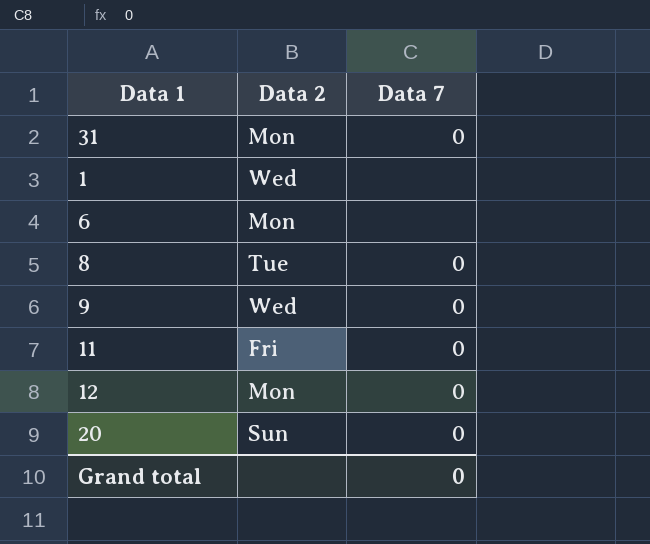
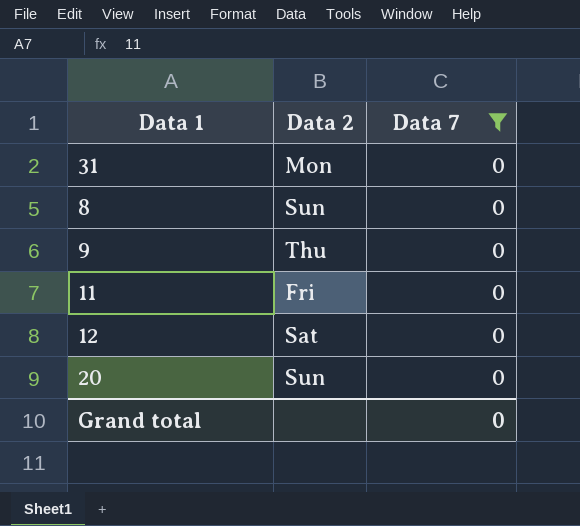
filter: none -> Data 7 = 0
8 | Data 2: Tue -> Sun
9 | Data 2: Wed -> Thu
12 | Data 2: Mon -> Sat

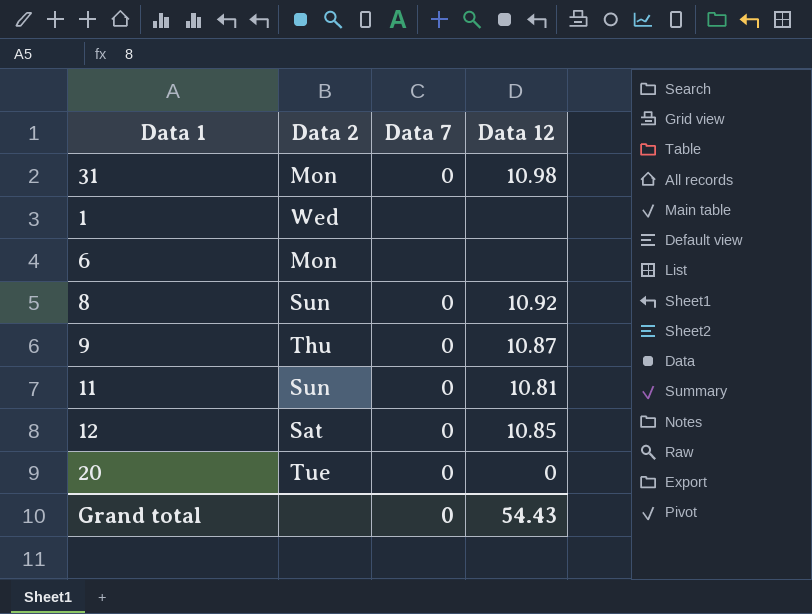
filter: Data 7 = 0 -> none
column Data 12 | position: none -> 4
11 | Data 2: Fri -> Sun
20 | Data 2: Sun -> Tue

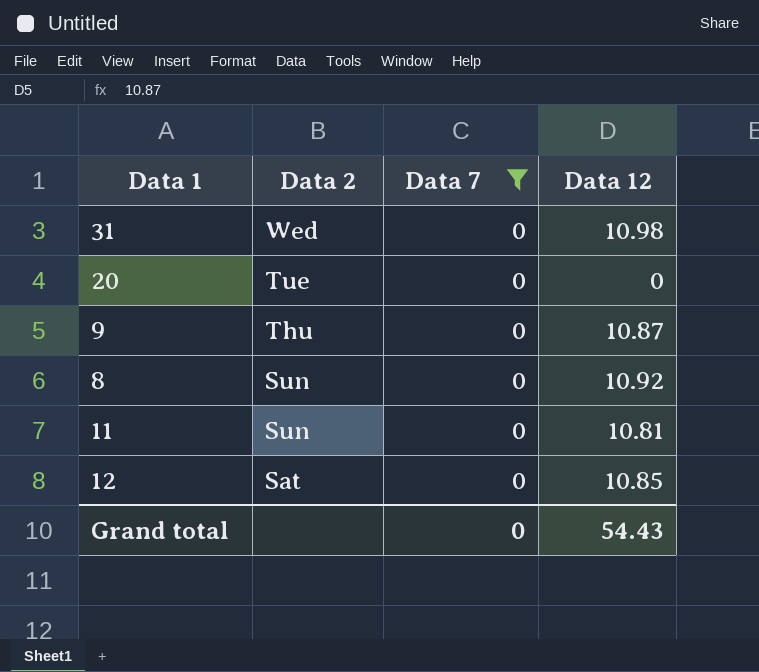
filter: none -> Data 7 = 0
row order: none -> Data 2 descending
31 | Data 2: Mon -> Wed

